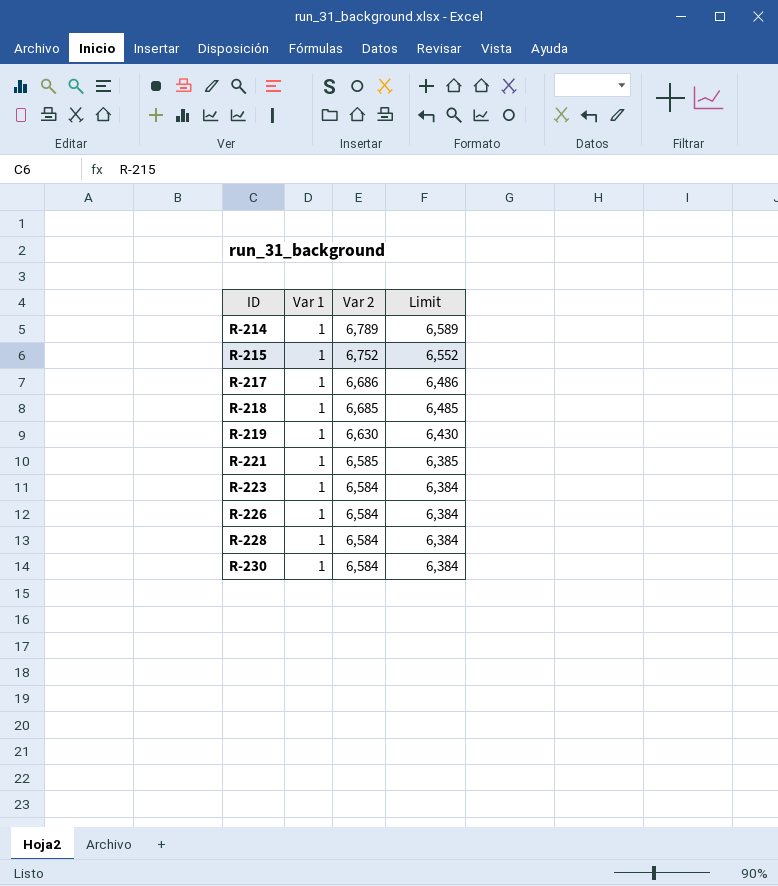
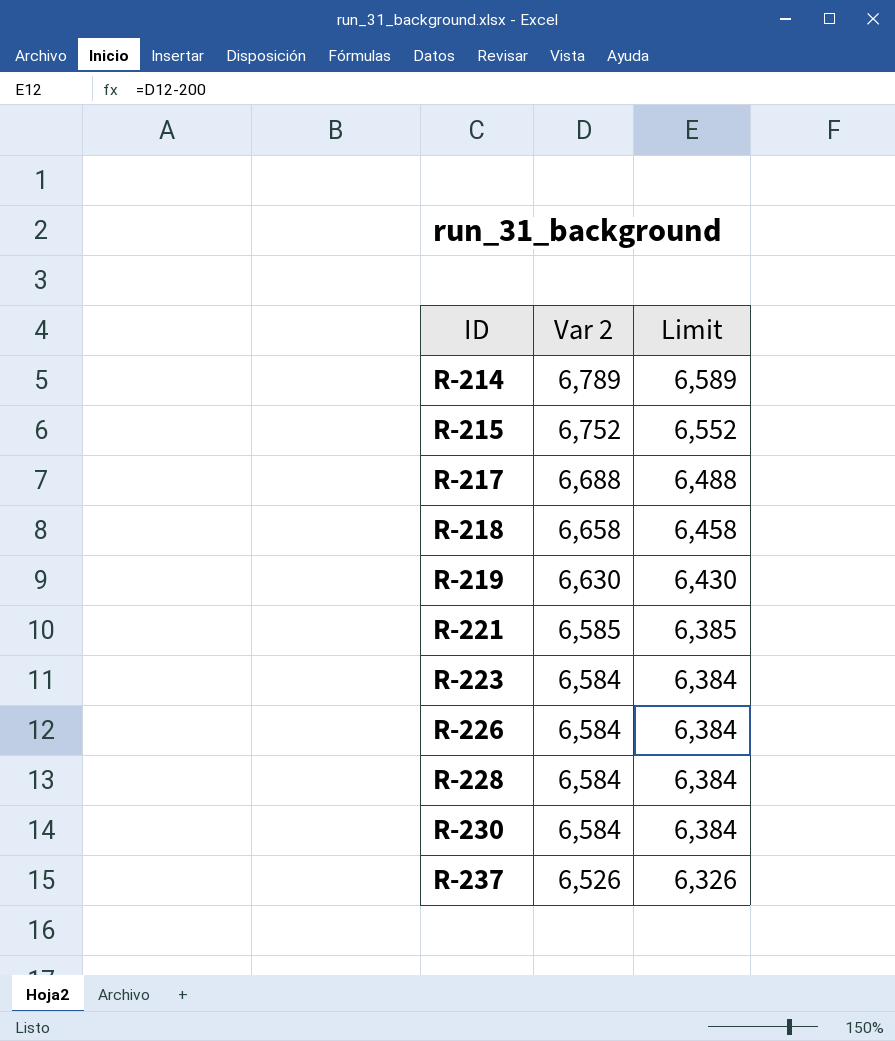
column Var 1 | position: 2 -> none
R-217 | Var 2: 6,686 -> 6,688
R-217 | Limit: 6,486 -> 6,488
R-218 | Var 2: 6,685 -> 6,658
R-218 | Limit: 6,485 -> 6,458
row R-237: none -> 6,526 | 6,326

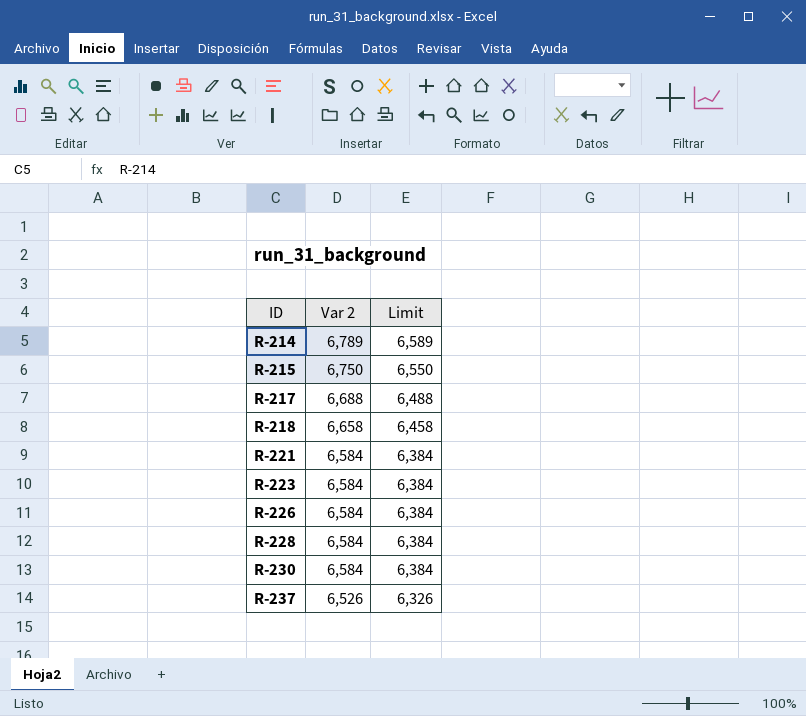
row R-219: 6,630 | 6,430 -> none
R-215 | Var 2: 6,752 -> 6,750
R-215 | Limit: 6,552 -> 6,550
R-221 | Var 2: 6,585 -> 6,584
R-221 | Limit: 6,385 -> 6,384

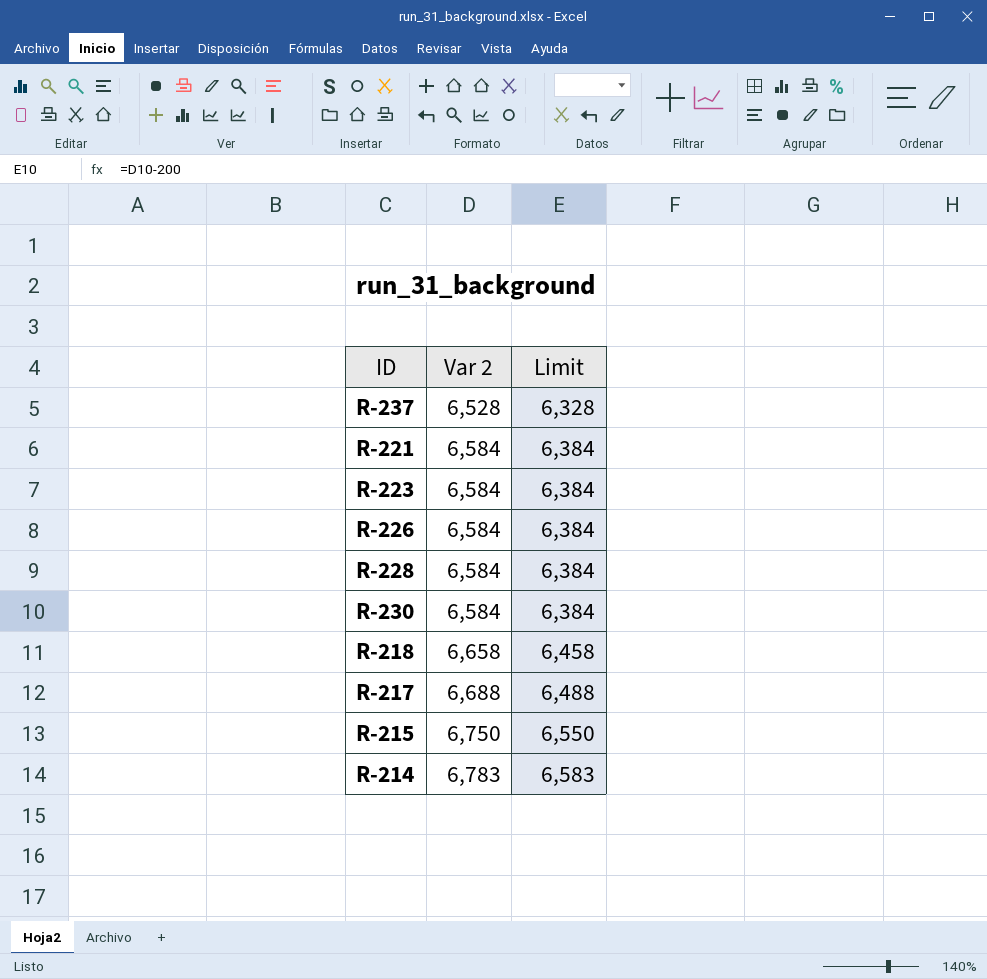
row order: ID ascending -> Var 2 ascending
R-237 | Var 2: 6,526 -> 6,528
R-237 | Limit: 6,326 -> 6,328
R-214 | Var 2: 6,789 -> 6,783
R-214 | Limit: 6,589 -> 6,583

